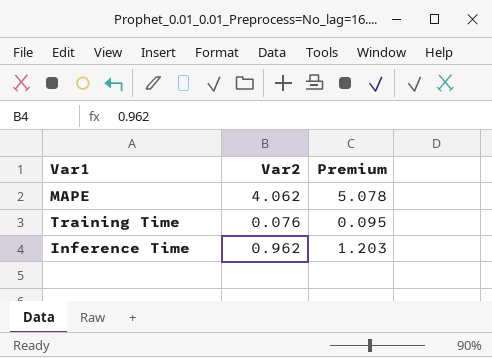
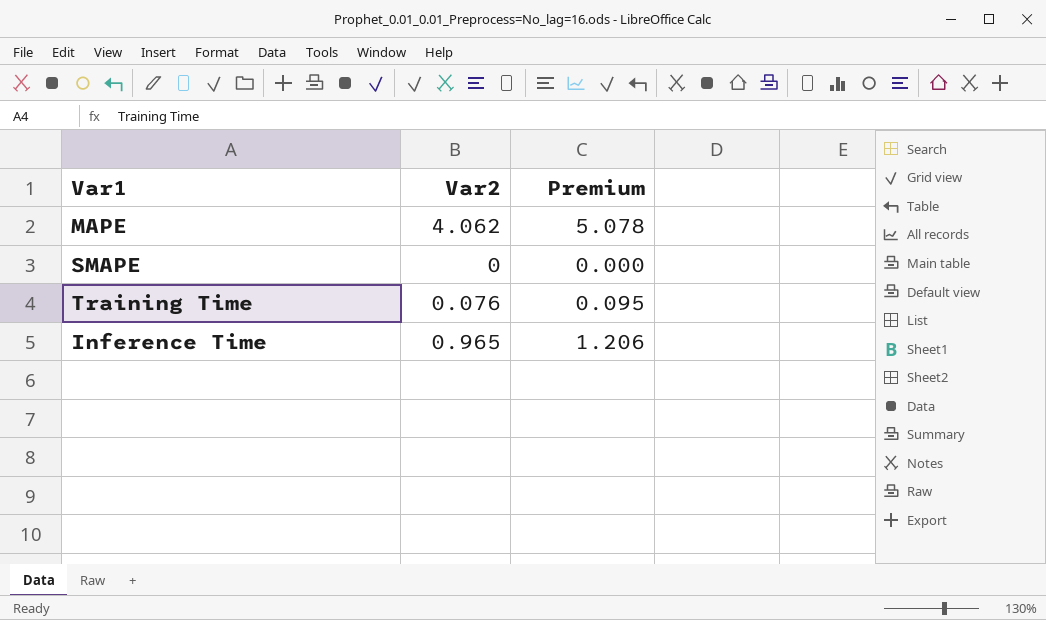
row SMAPE: none -> 0 | 0.000
Inference Time | Var2: 0.962 -> 0.965
Inference Time | Premium: 1.203 -> 1.206

